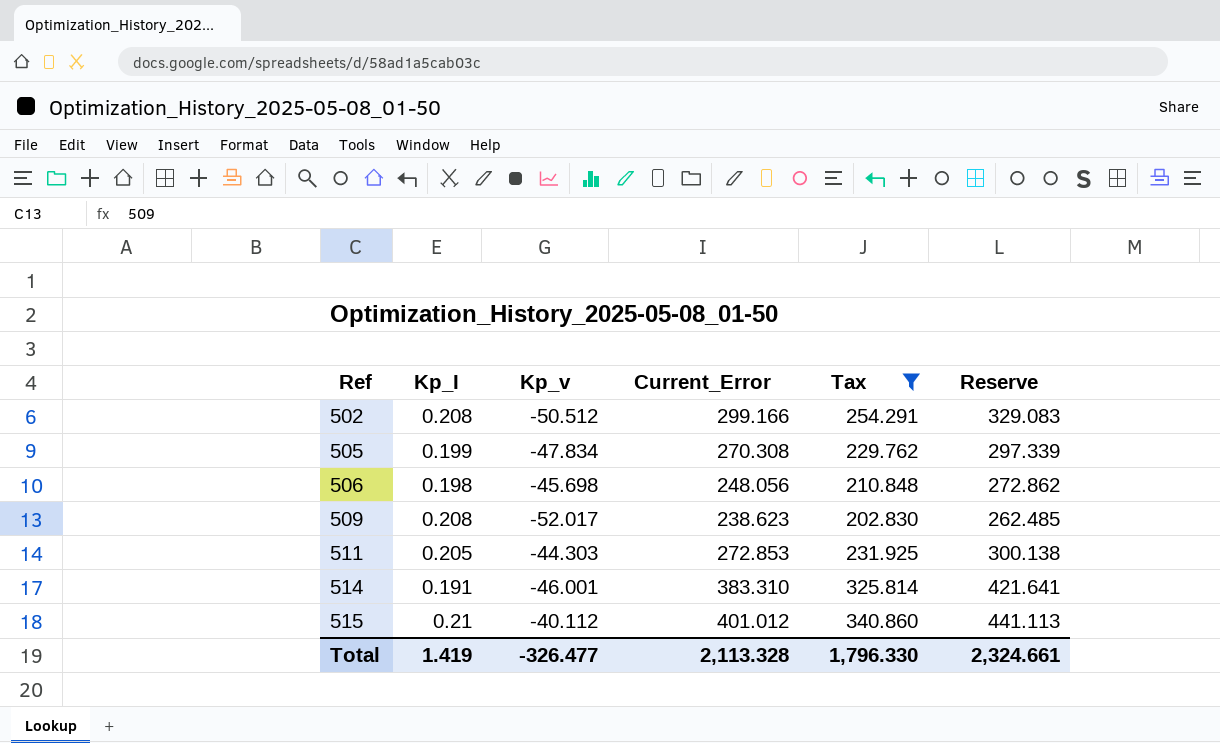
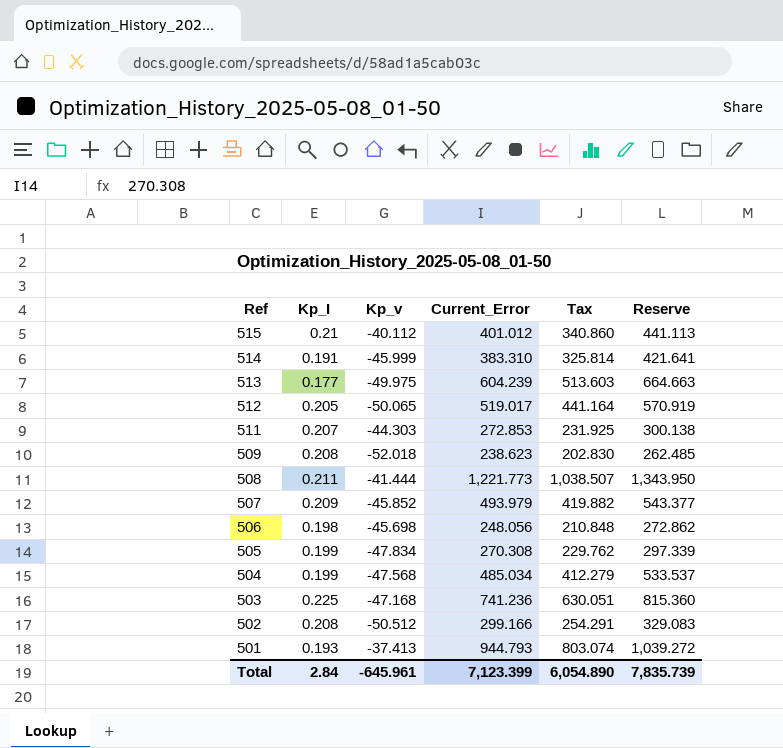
filter: Tax <= 340.860 -> none
row order: Ref ascending -> Ref descending
514 | Kp_v: -46.001 -> -45.999
511 | Kp_I: 0.205 -> 0.207
509 | Kp_v: -52.017 -> -52.018
Total | Kp_I: 1.419 -> 2.84
Total | Kp_v: -326.477 -> -645.961
Total | Current_Error: 2,113.328 -> 7,123.399
Total | Tax: 1,796.330 -> 6,054.890
Total | Reserve: 2,324.661 -> 7,835.739

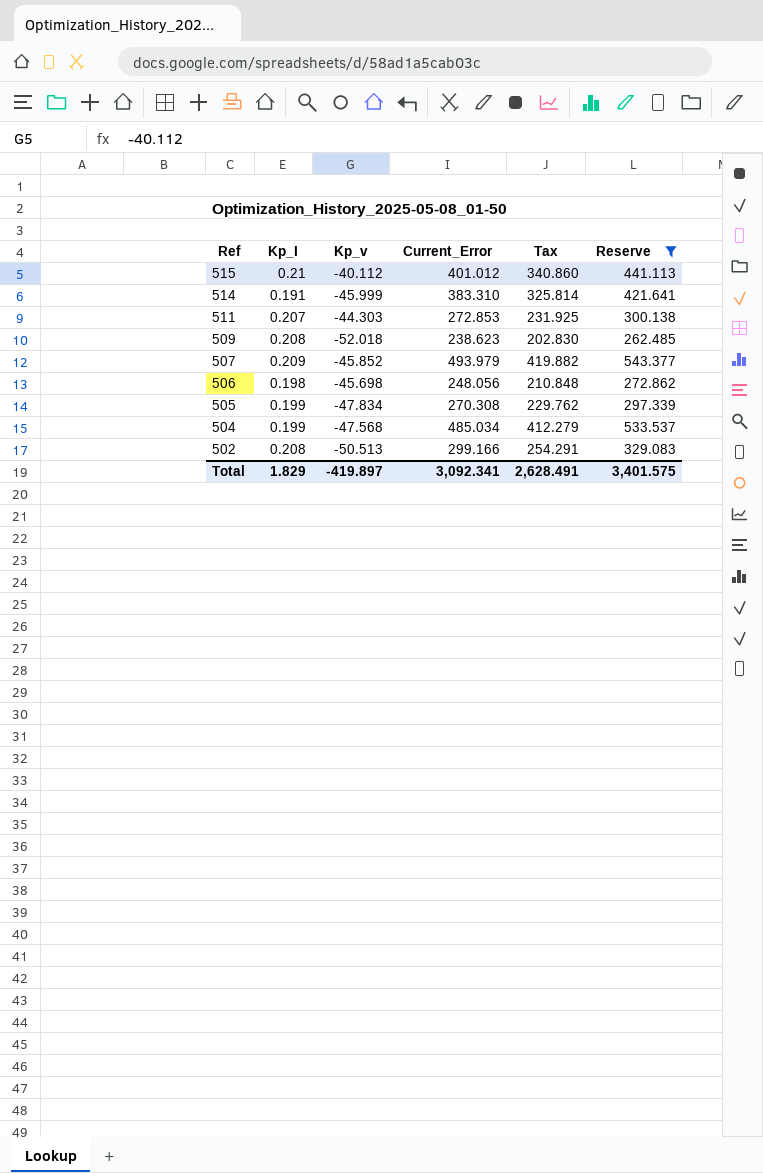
filter: none -> Reserve <= 543.377
502 | Kp_v: -50.512 -> -50.513
Total | Kp_I: 2.84 -> 1.829
Total | Kp_v: -645.961 -> -419.897
Total | Current_Error: 7,123.399 -> 3,092.341
Total | Tax: 6,054.890 -> 2,628.491
Total | Reserve: 7,835.739 -> 3,401.575

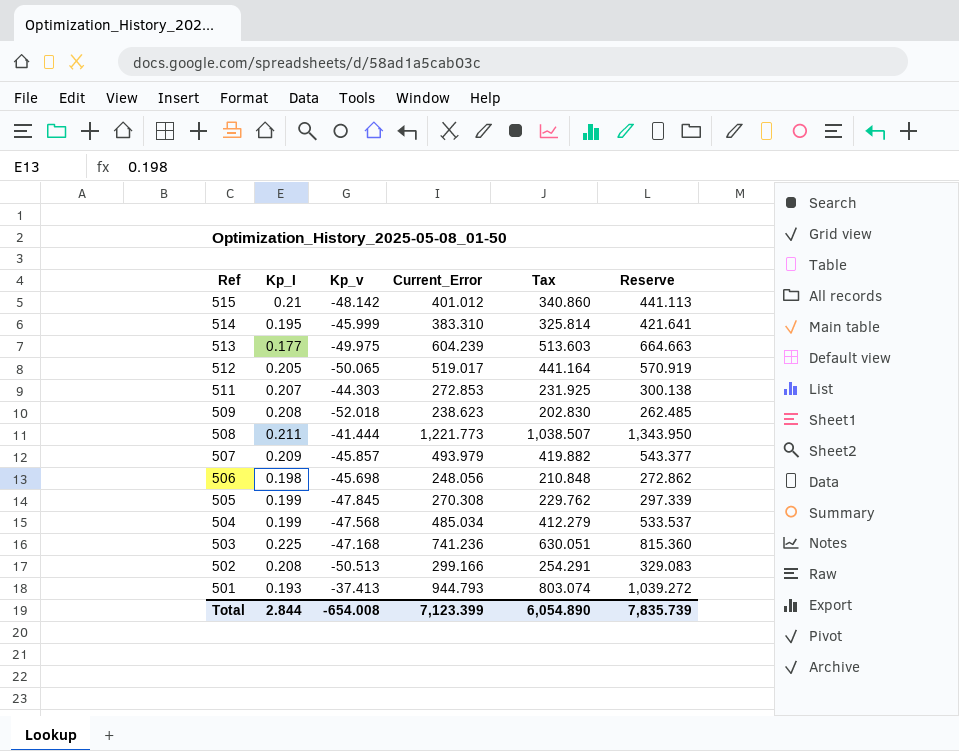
filter: Reserve <= 543.377 -> none
515 | Kp_v: -40.112 -> -48.142
514 | Kp_I: 0.191 -> 0.195
507 | Kp_v: -45.852 -> -45.857
505 | Kp_v: -47.834 -> -47.845
Total | Kp_I: 1.829 -> 2.844
Total | Kp_v: -419.897 -> -654.008
Total | Current_Error: 3,092.341 -> 7,123.399
Total | Tax: 2,628.491 -> 6,054.890
Total | Reserve: 3,401.575 -> 7,835.739

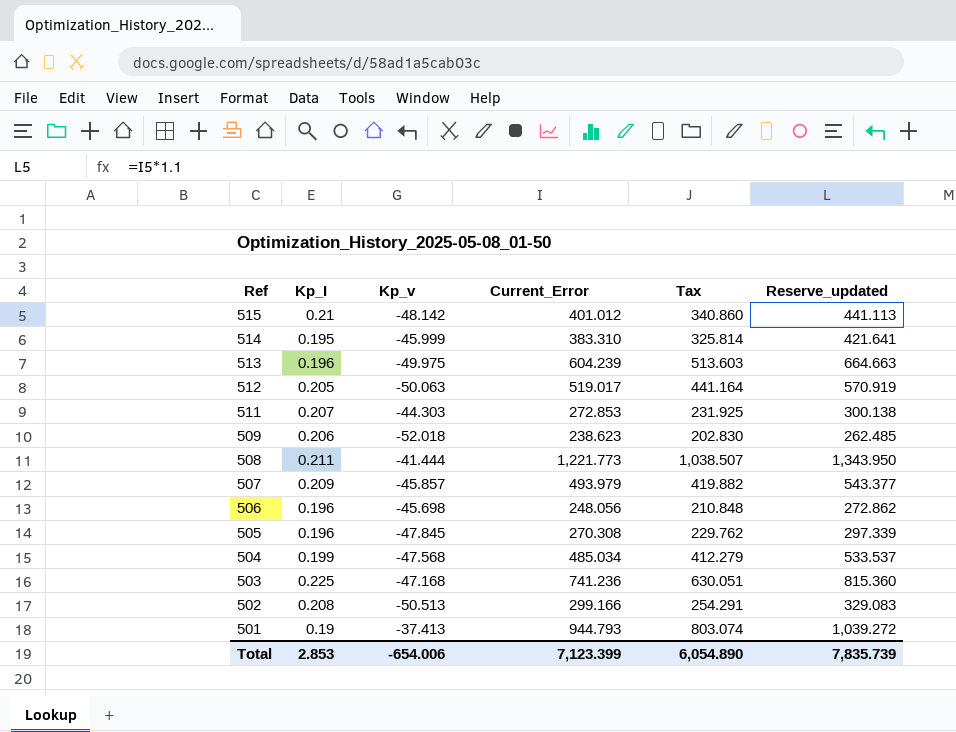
column name: Reserve -> Reserve_updated
513 | Kp_I: 0.177 -> 0.196
512 | Kp_v: -50.065 -> -50.063
509 | Kp_I: 0.208 -> 0.206
506 | Kp_I: 0.198 -> 0.196
505 | Kp_I: 0.199 -> 0.196
501 | Kp_I: 0.193 -> 0.19
Total | Kp_I: 2.844 -> 2.853
Total | Kp_v: -654.008 -> -654.006

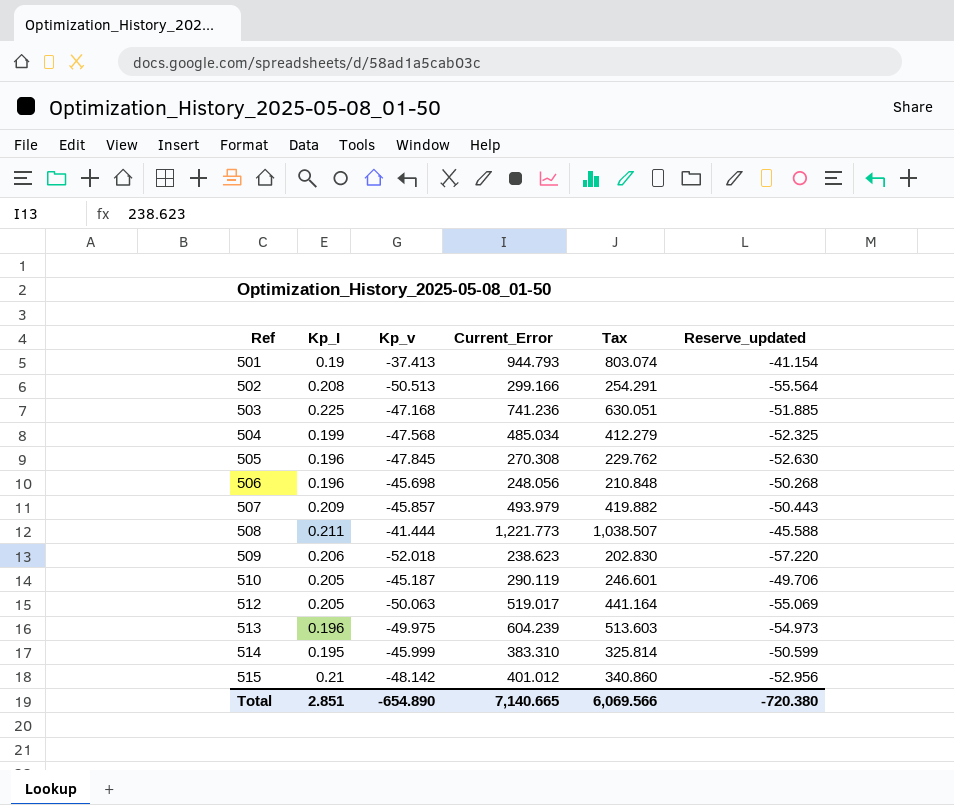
row order: Ref descending -> Ref ascending
column Reserve_updated | formula: [Current_Error] * 1.1 -> [Kp_v] * 1.1
row 511: 0.207 | -44.303 | 272.853 | 231.925 | 300.138 -> none
row 510: none -> 0.205 | -45.187 | 290.119 | 246.601 | -49.706
Total | Kp_I: 2.853 -> 2.851
Total | Kp_v: -654.006 -> -654.890
Total | Current_Error: 7,123.399 -> 7,140.665
Total | Tax: 6,054.890 -> 6,069.566
Total | Reserve_updated: 7,835.739 -> -720.380

